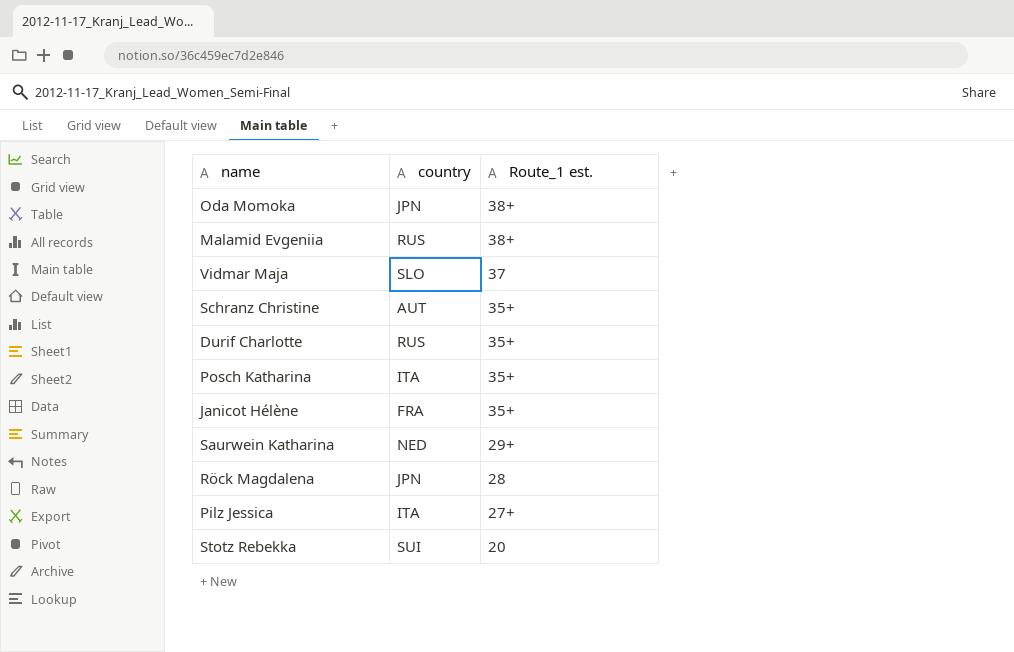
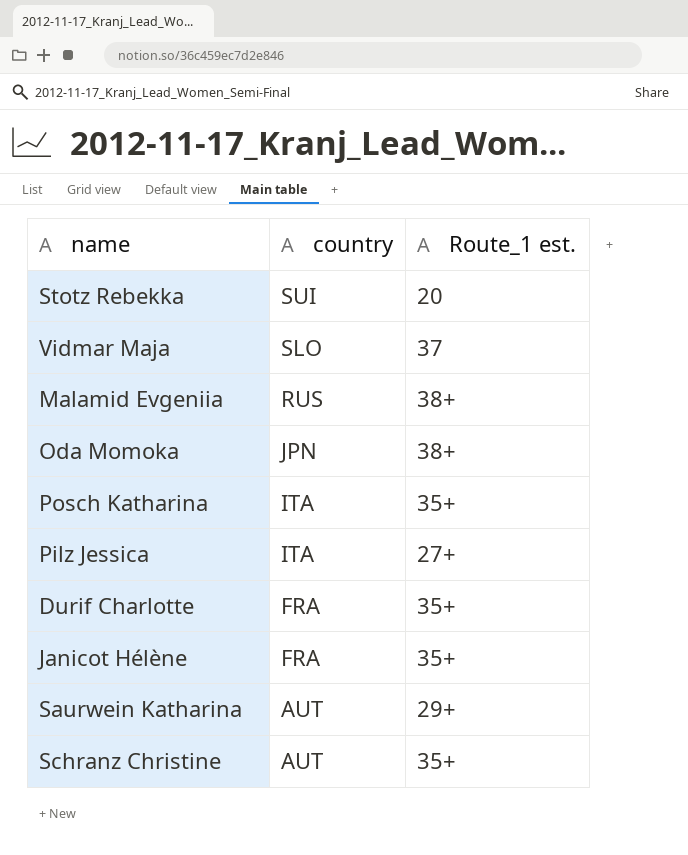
row order: Route_1 est. descending -> country descending
row Röck Magdalena: JPN | 28 -> none
Durif Charlotte | country: RUS -> FRA
Saurwein Katharina | country: NED -> AUT

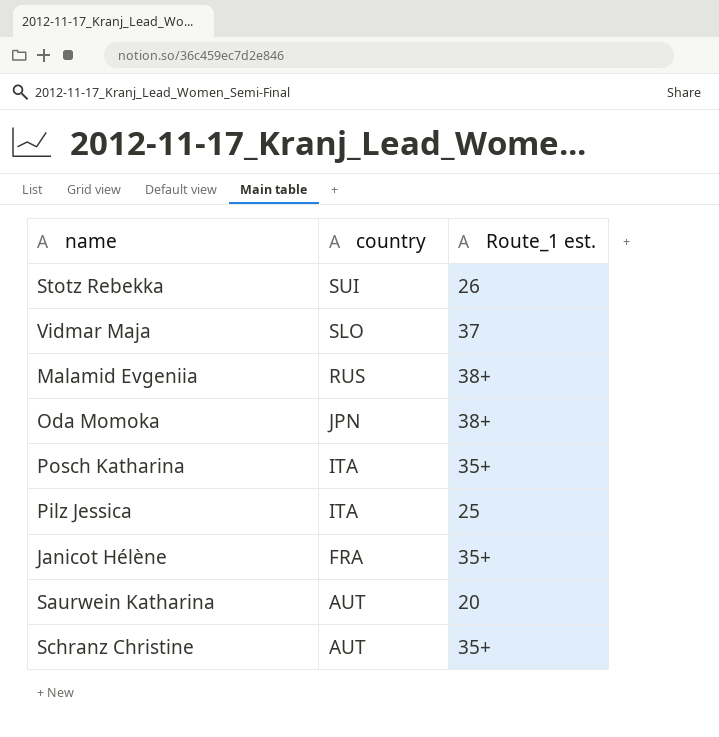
row Durif Charlotte: FRA | 35+ -> none
Stotz Rebekka | Route_1 est.: 20 -> 26
Pilz Jessica | Route_1 est.: 27+ -> 25
Saurwein Katharina | Route_1 est.: 29+ -> 20

